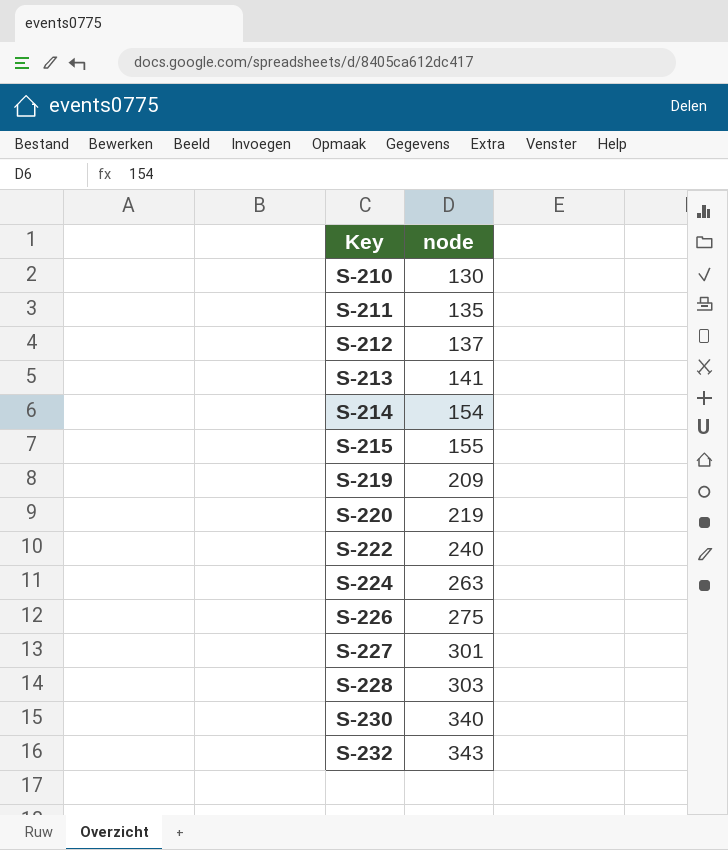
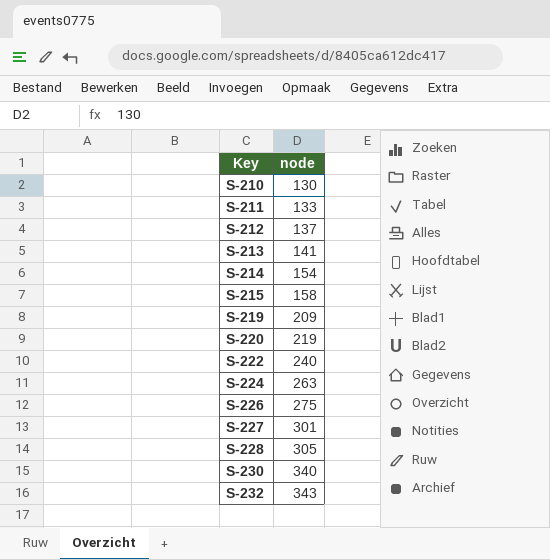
S-211 | node: 135 -> 133
S-215 | node: 155 -> 158
S-228 | node: 303 -> 305

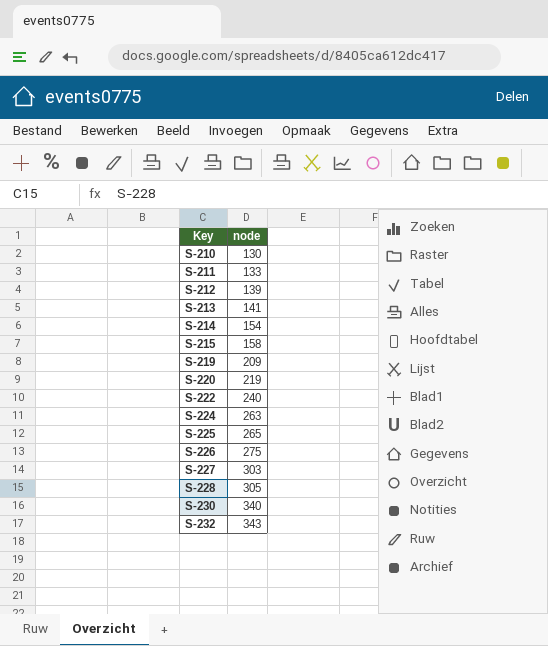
S-212 | node: 137 -> 139
row S-225: none -> 265
S-227 | node: 301 -> 303

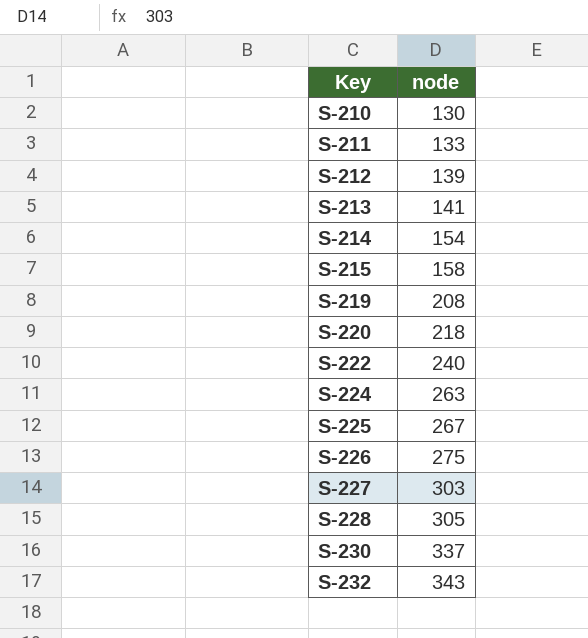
S-219 | node: 209 -> 208
S-220 | node: 219 -> 218
S-225 | node: 265 -> 267
S-230 | node: 340 -> 337

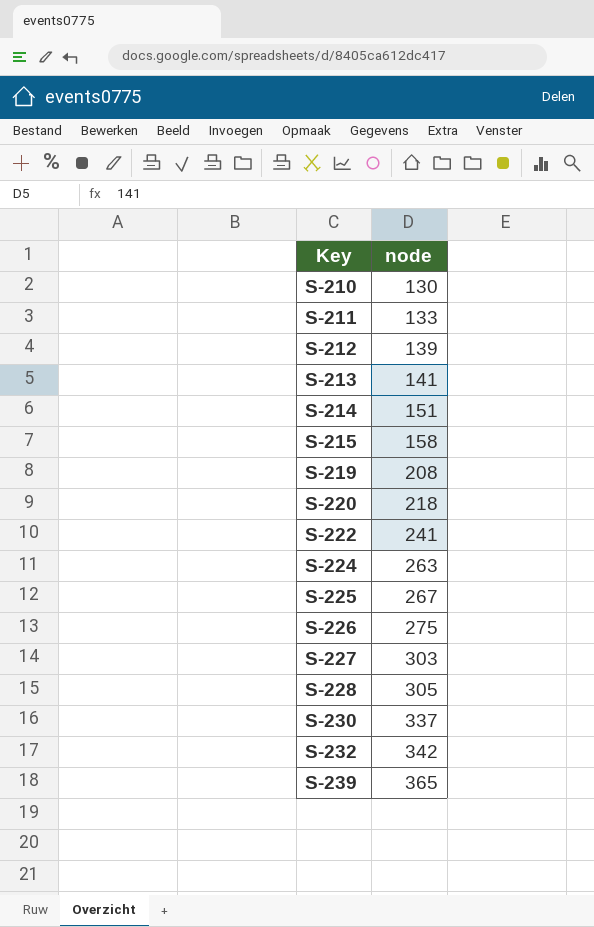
S-214 | node: 154 -> 151
S-222 | node: 240 -> 241
S-232 | node: 343 -> 342
row S-239: none -> 365

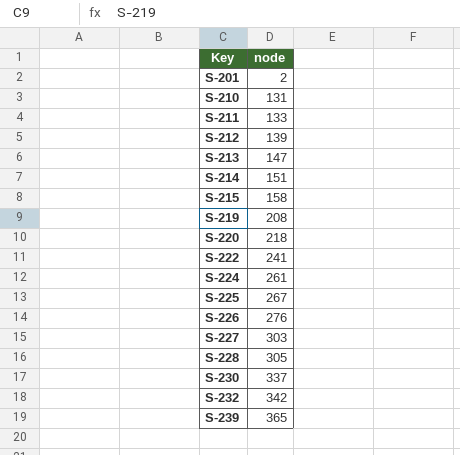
row S-201: none -> 2
S-210 | node: 130 -> 131
S-213 | node: 141 -> 147
S-224 | node: 263 -> 261
S-226 | node: 275 -> 276

